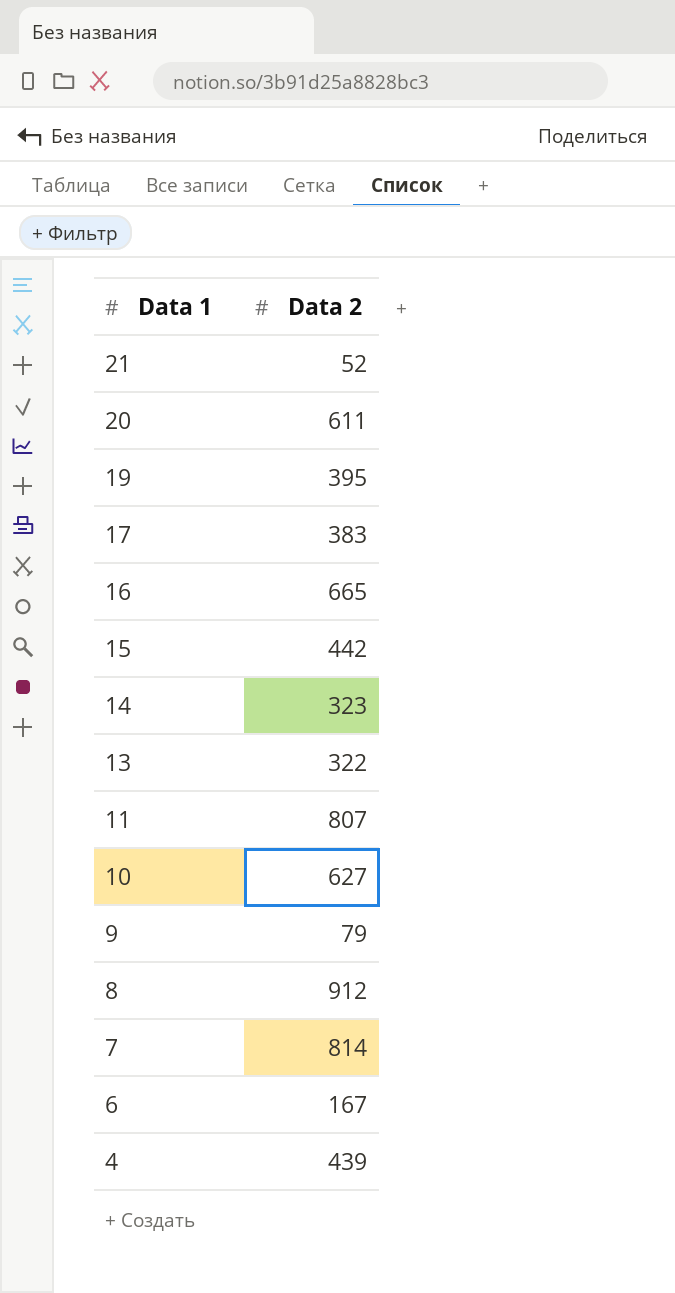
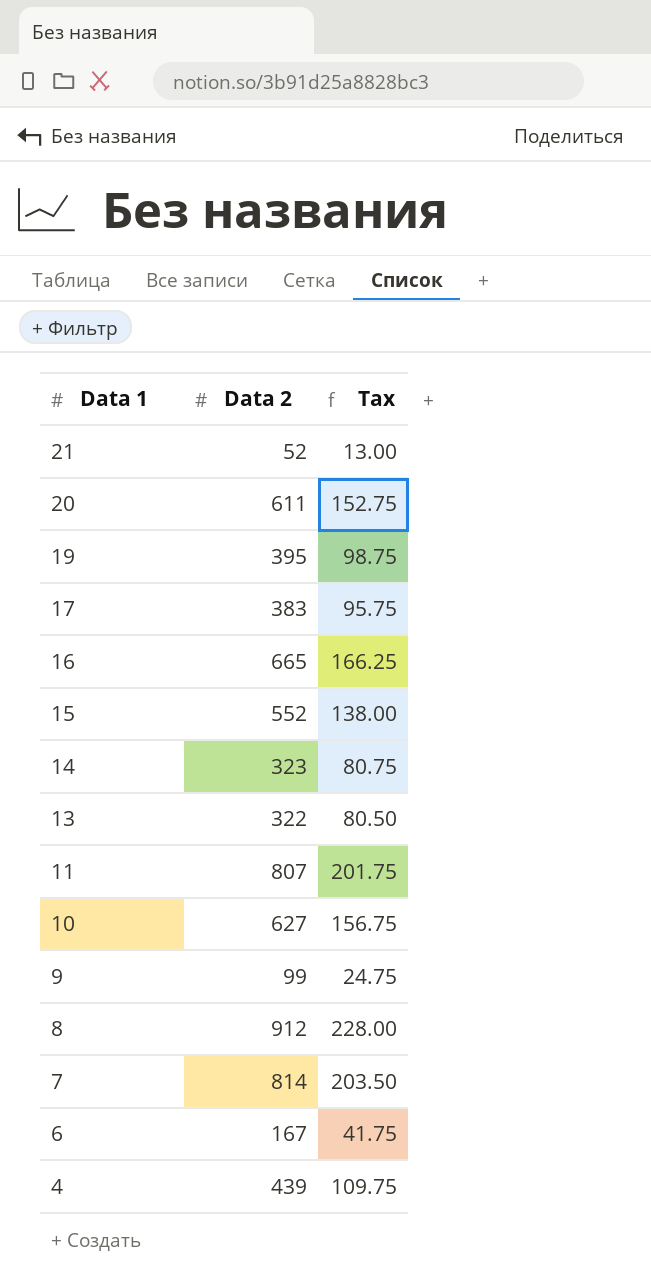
column Tax | formula: none -> [Data 2] * 0.25
15 | Data 2: 442 -> 552
9 | Data 2: 79 -> 99

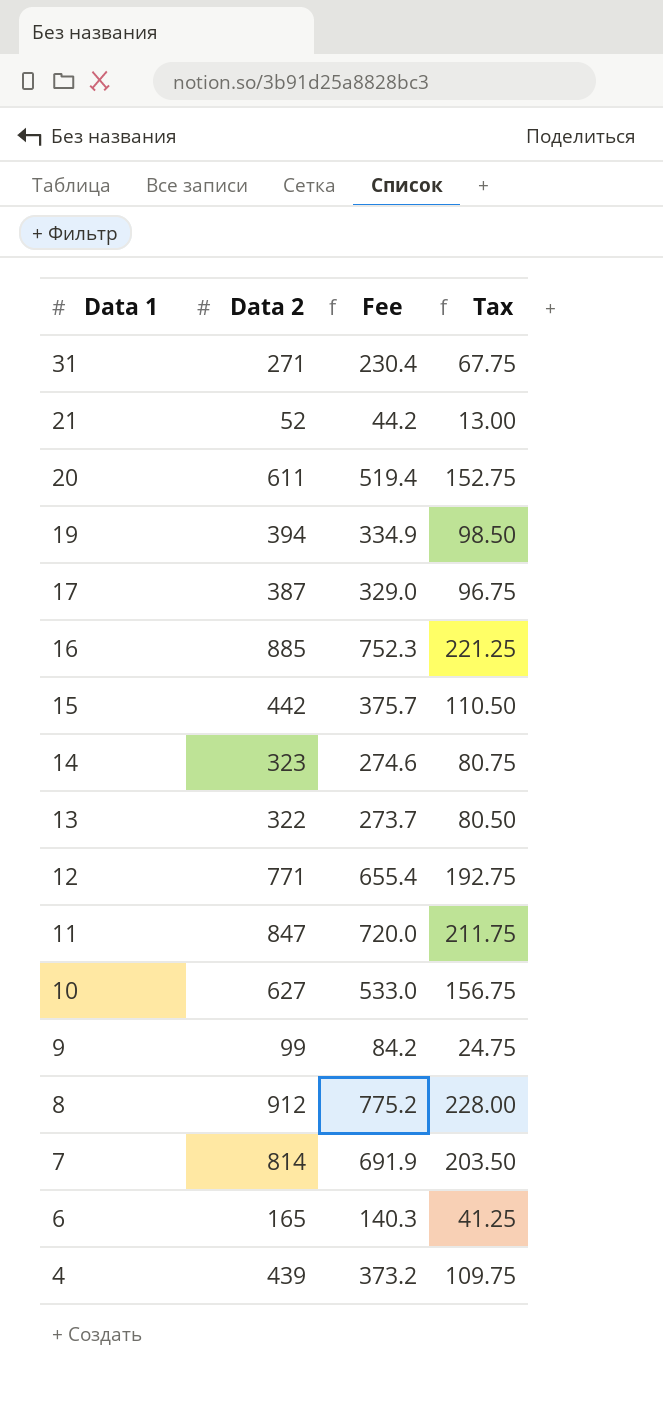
column Fee | formula: none -> [Data 2] * 0.85
row 31: none -> 271 | 230.4 | 67.75
19 | Data 2: 395 -> 394
19 | Tax: 98.75 -> 98.50
17 | Data 2: 383 -> 387
17 | Tax: 95.75 -> 96.75
16 | Data 2: 665 -> 885
16 | Tax: 166.25 -> 221.25
15 | Data 2: 552 -> 442
15 | Tax: 138.00 -> 110.50
row 12: none -> 771 | 655.4 | 192.75
11 | Data 2: 807 -> 847
11 | Tax: 201.75 -> 211.75
6 | Data 2: 167 -> 165
6 | Tax: 41.75 -> 41.25

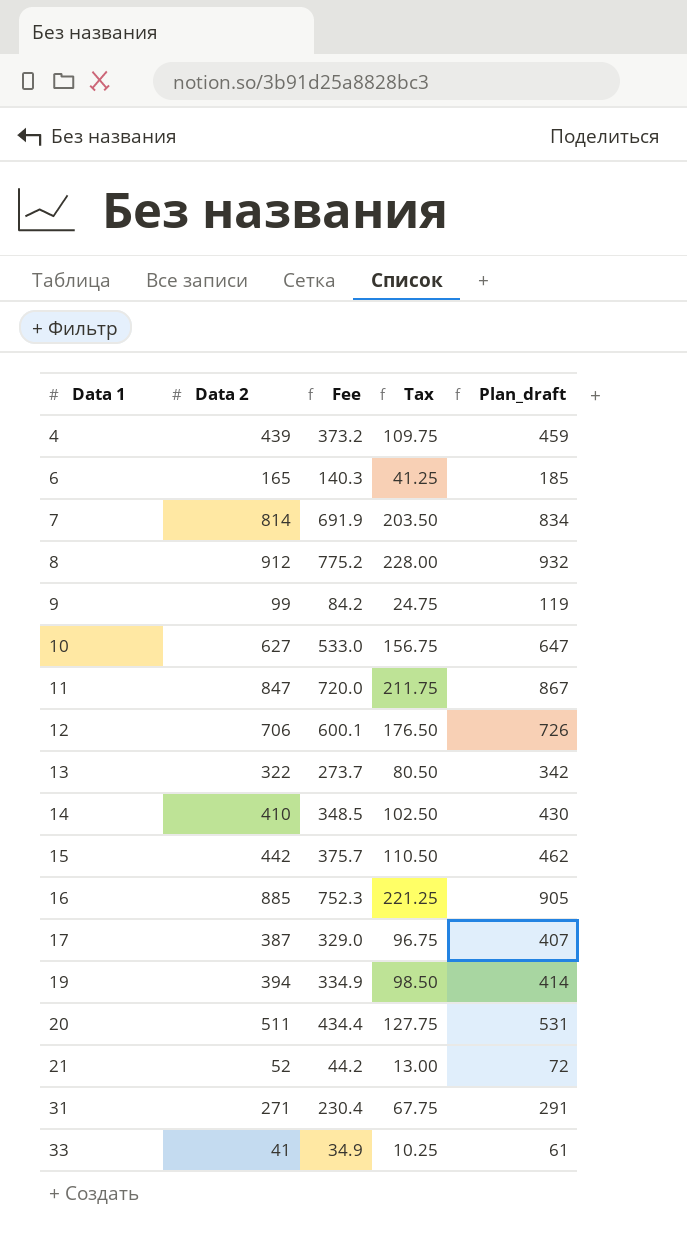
row order: Data 1 descending -> Data 1 ascending
column Plan_draft | formula: none -> [Data 2] + 20
12 | Data 2: 771 -> 706
12 | Fee: 655.4 -> 600.1
12 | Tax: 192.75 -> 176.50
14 | Data 2: 323 -> 410
14 | Fee: 274.6 -> 348.5
14 | Tax: 80.75 -> 102.50
20 | Data 2: 611 -> 511
20 | Fee: 519.4 -> 434.4
20 | Tax: 152.75 -> 127.75
row 33: none -> 41 | 34.9 | 10.25 | 61

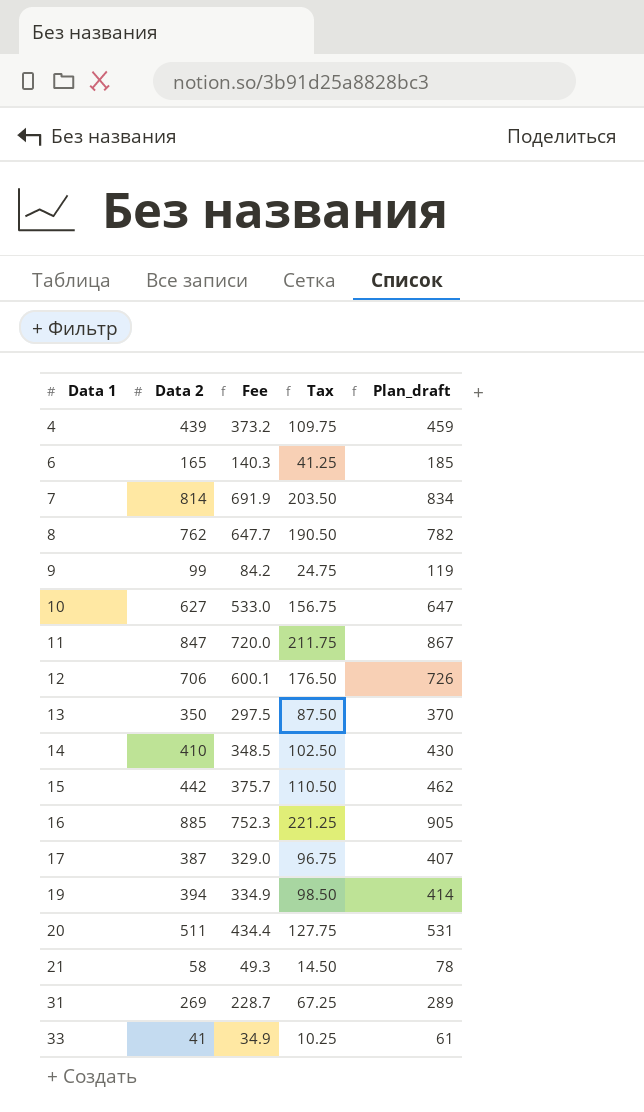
8 | Data 2: 912 -> 762
8 | Fee: 775.2 -> 647.7
8 | Tax: 228.00 -> 190.50
8 | Plan_draft: 932 -> 782
13 | Data 2: 322 -> 350
13 | Fee: 273.7 -> 297.5
13 | Tax: 80.50 -> 87.50
13 | Plan_draft: 342 -> 370
21 | Data 2: 52 -> 58
21 | Fee: 44.2 -> 49.3
21 | Tax: 13.00 -> 14.50
21 | Plan_draft: 72 -> 78
31 | Data 2: 271 -> 269
31 | Fee: 230.4 -> 228.7
31 | Tax: 67.75 -> 67.25
31 | Plan_draft: 291 -> 289

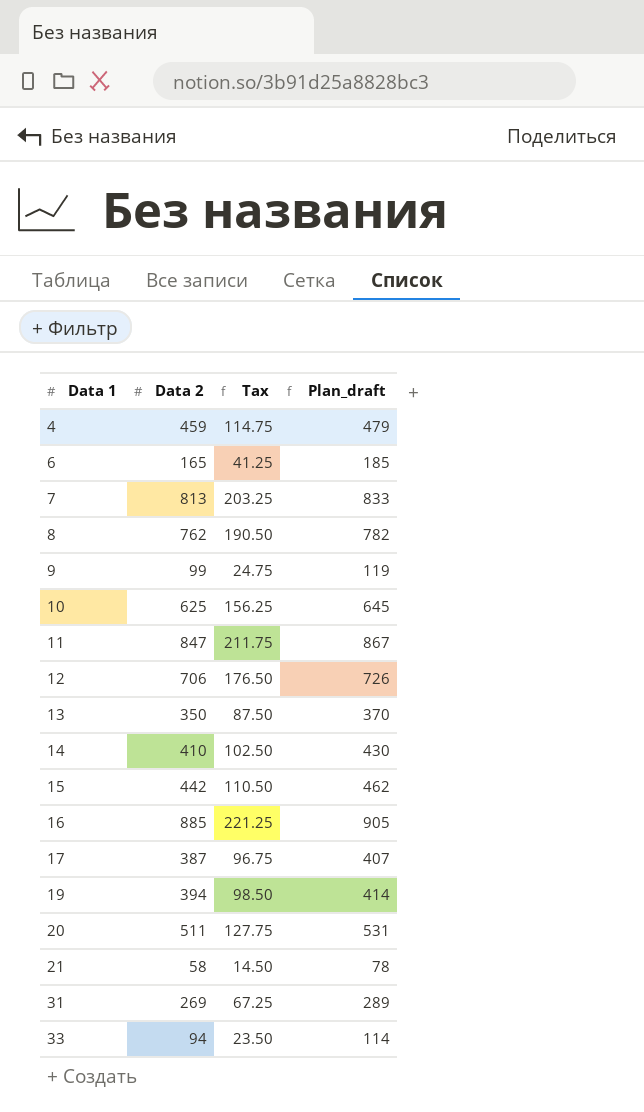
column Fee | formula: [Data 2] * 0.85 -> none
4 | Data 2: 439 -> 459
4 | Tax: 109.75 -> 114.75
4 | Plan_draft: 459 -> 479
7 | Data 2: 814 -> 813
7 | Tax: 203.50 -> 203.25
7 | Plan_draft: 834 -> 833
10 | Data 2: 627 -> 625
10 | Tax: 156.75 -> 156.25
10 | Plan_draft: 647 -> 645
33 | Data 2: 41 -> 94
33 | Tax: 10.25 -> 23.50
33 | Plan_draft: 61 -> 114

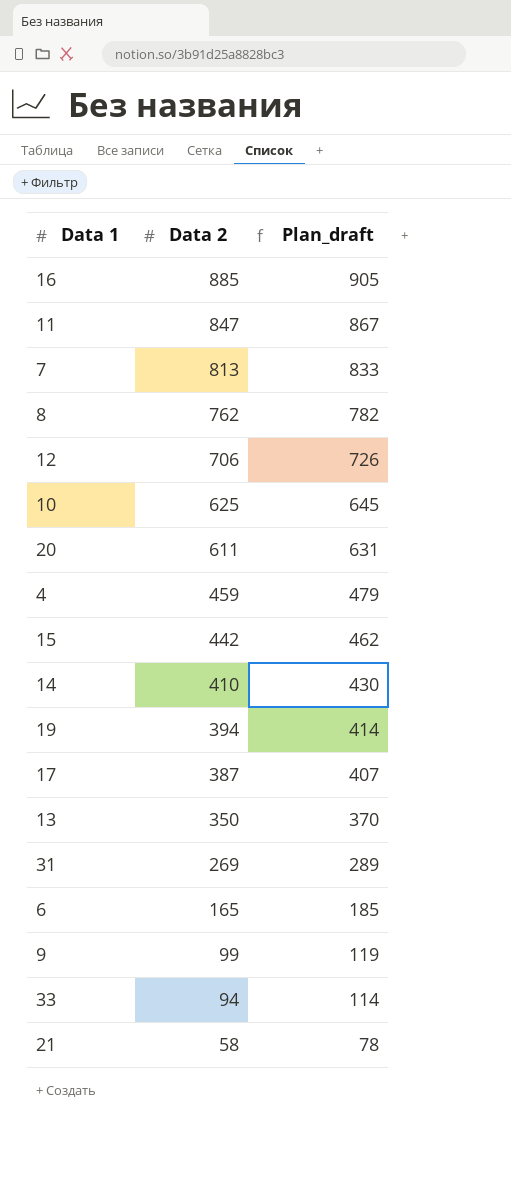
row order: Data 1 ascending -> Data 2 descending
column Tax | formula: [Data 2] * 0.25 -> none
20 | Data 2: 511 -> 611
20 | Plan_draft: 531 -> 631

